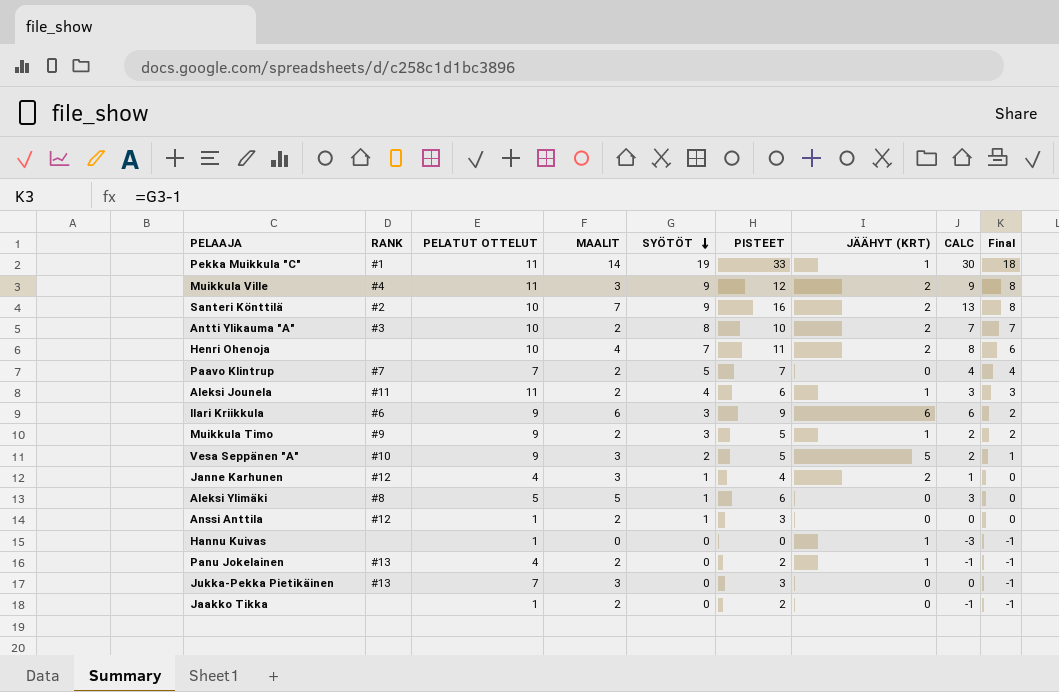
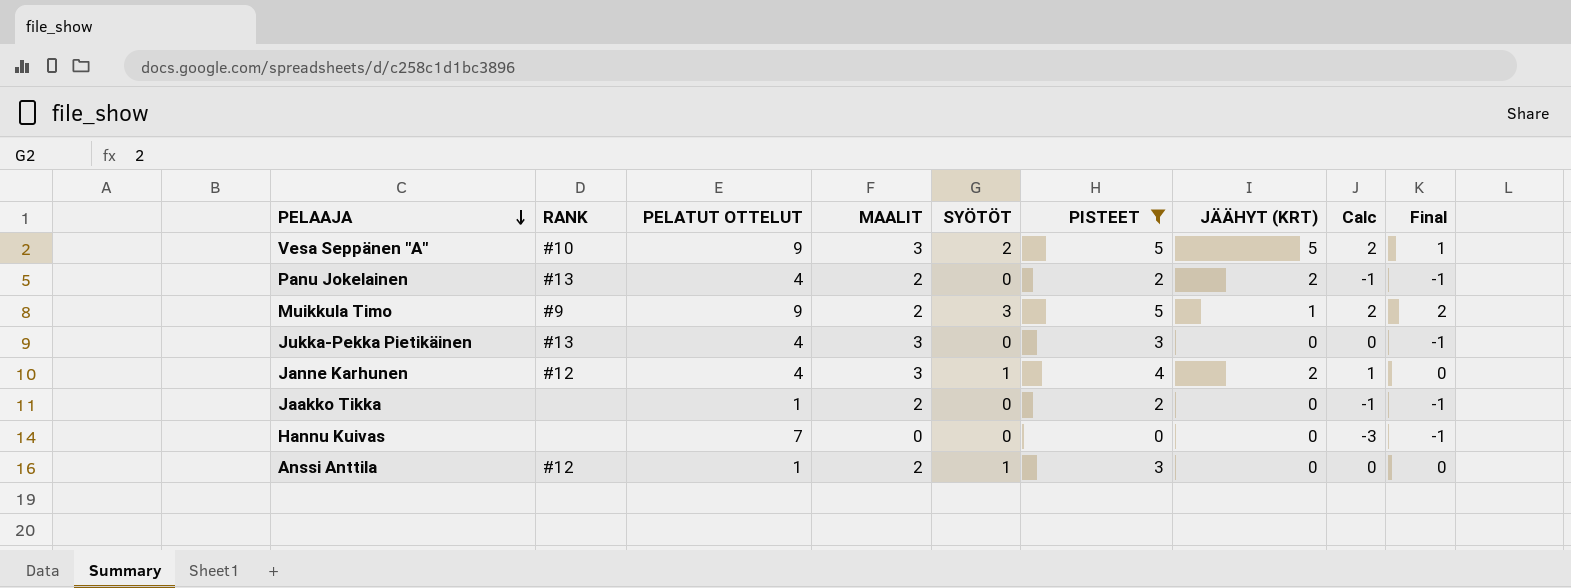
filter: none -> PISTEET <= 5
row order: SYÖTÖT descending -> PELAAJA descending
column name: CALC -> Calc
Panu Jokelainen | JÄÄHYT (KRT): 1 -> 2
Jukka-Pekka Pietikäinen | PELATUT OTTELUT: 7 -> 4
Hannu Kuivas | PELATUT OTTELUT: 1 -> 7
Hannu Kuivas | JÄÄHYT (KRT): 1 -> 0

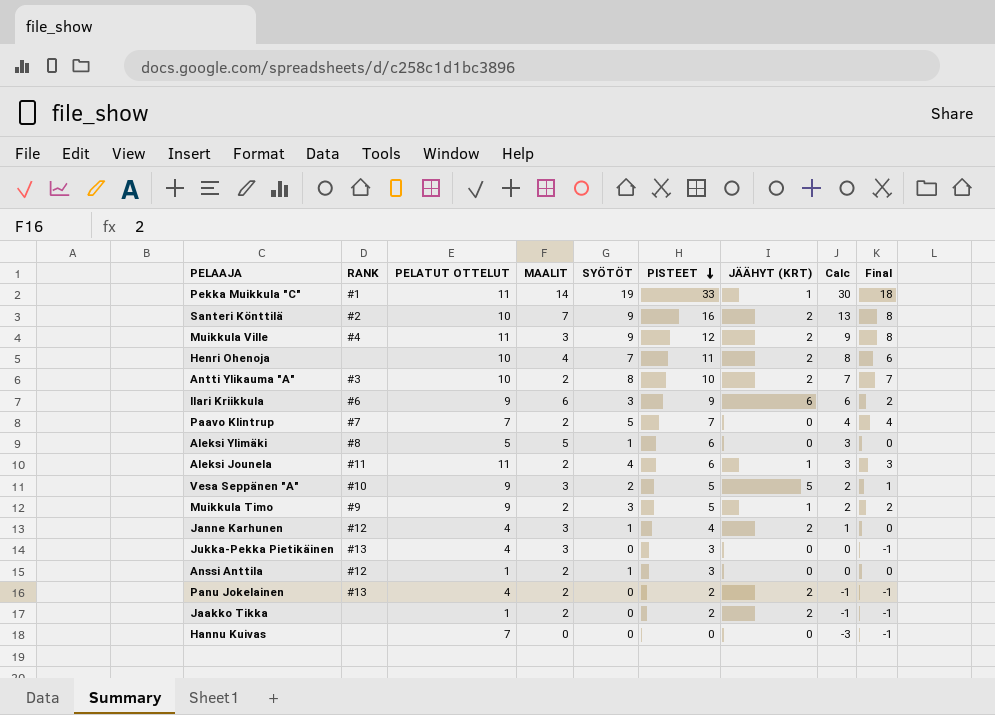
filter: PISTEET <= 5 -> none
row order: PELAAJA descending -> PISTEET descending
Jaakko Tikka | JÄÄHYT (KRT): 0 -> 2

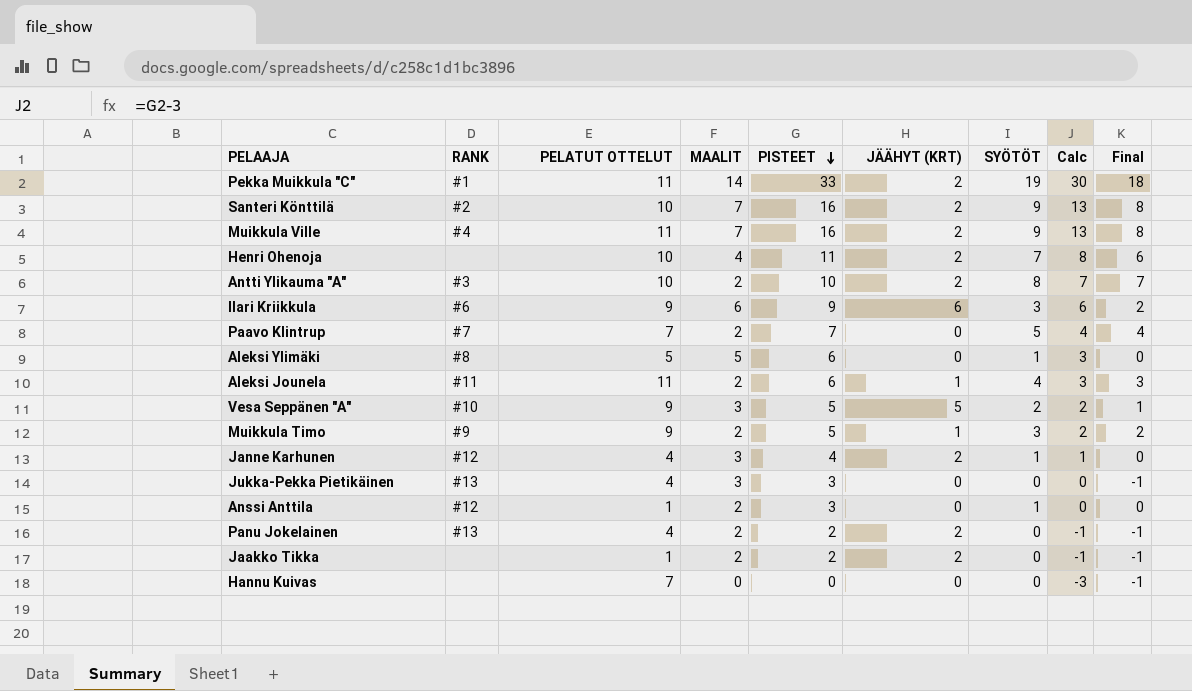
column SYÖTÖT | position: 5 -> 7
Pekka Muikkula "C" | JÄÄHYT (KRT): 1 -> 2
Muikkula Ville | MAALIT: 3 -> 7
Muikkula Ville | PISTEET: 12 -> 16
Muikkula Ville | Calc: 9 -> 13

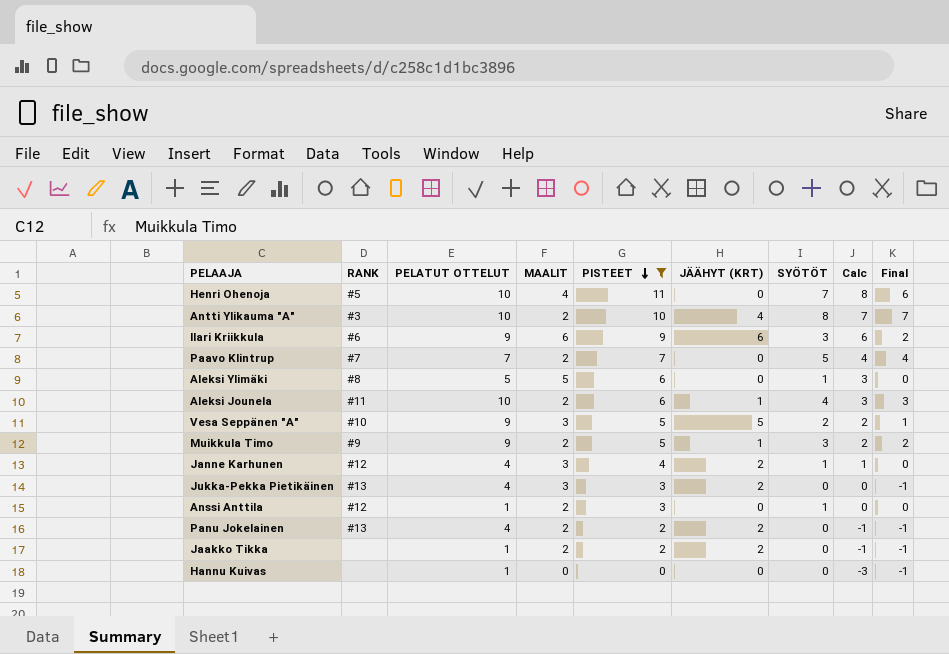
filter: none -> PISTEET <= 11
Henri Ohenoja | RANK: none -> #5
Henri Ohenoja | JÄÄHYT (KRT): 2 -> 0
Antti Ylikauma "A" | JÄÄHYT (KRT): 2 -> 4
Aleksi Jounela | PELATUT OTTELUT: 11 -> 10
Jukka-Pekka Pietikäinen | JÄÄHYT (KRT): 0 -> 2
Hannu Kuivas | PELATUT OTTELUT: 7 -> 1

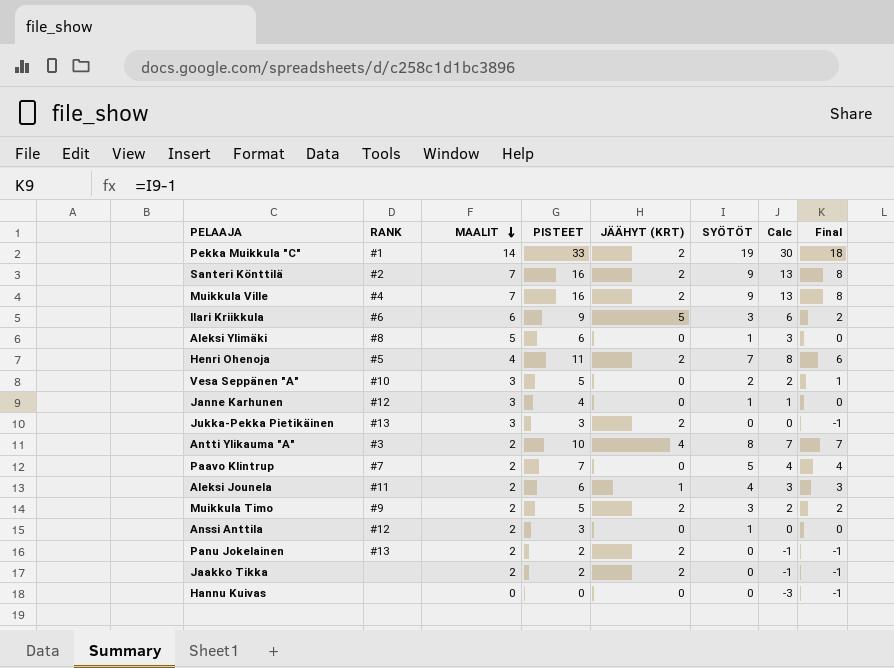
filter: PISTEET <= 11 -> none
row order: PISTEET descending -> MAALIT descending
column PELATUT OTTELUT | position: 3 -> none
Ilari Kriikkula | JÄÄHYT (KRT): 6 -> 5
Henri Ohenoja | JÄÄHYT (KRT): 0 -> 2
Vesa Seppänen "A" | JÄÄHYT (KRT): 5 -> 0
Janne Karhunen | JÄÄHYT (KRT): 2 -> 0
Muikkula Timo | JÄÄHYT (KRT): 1 -> 2

